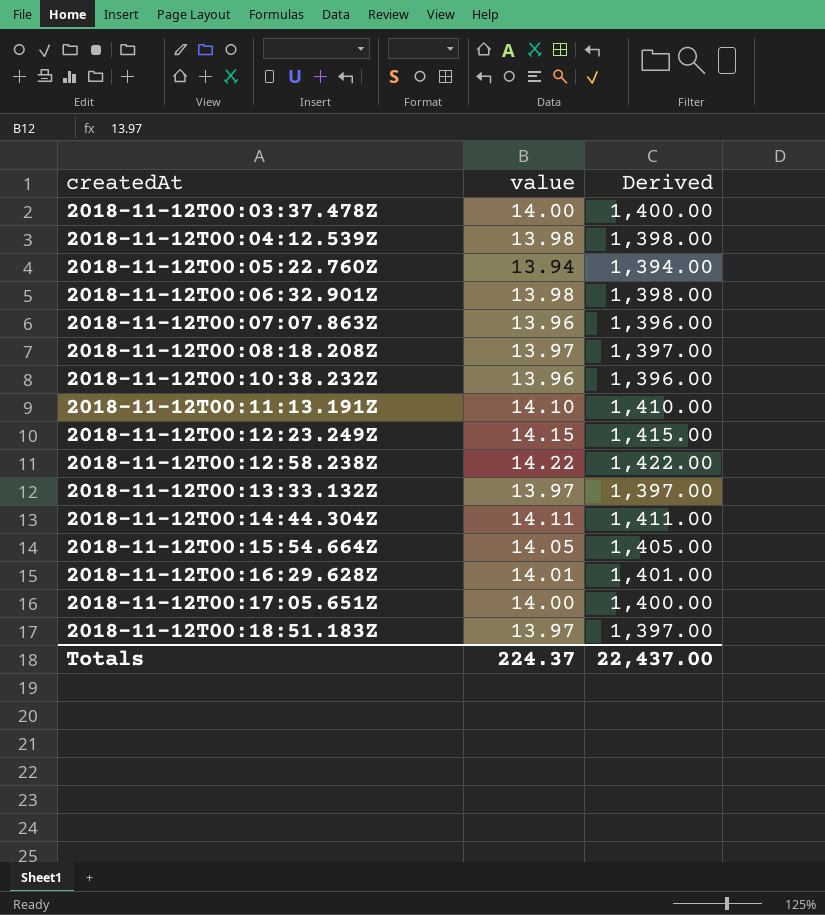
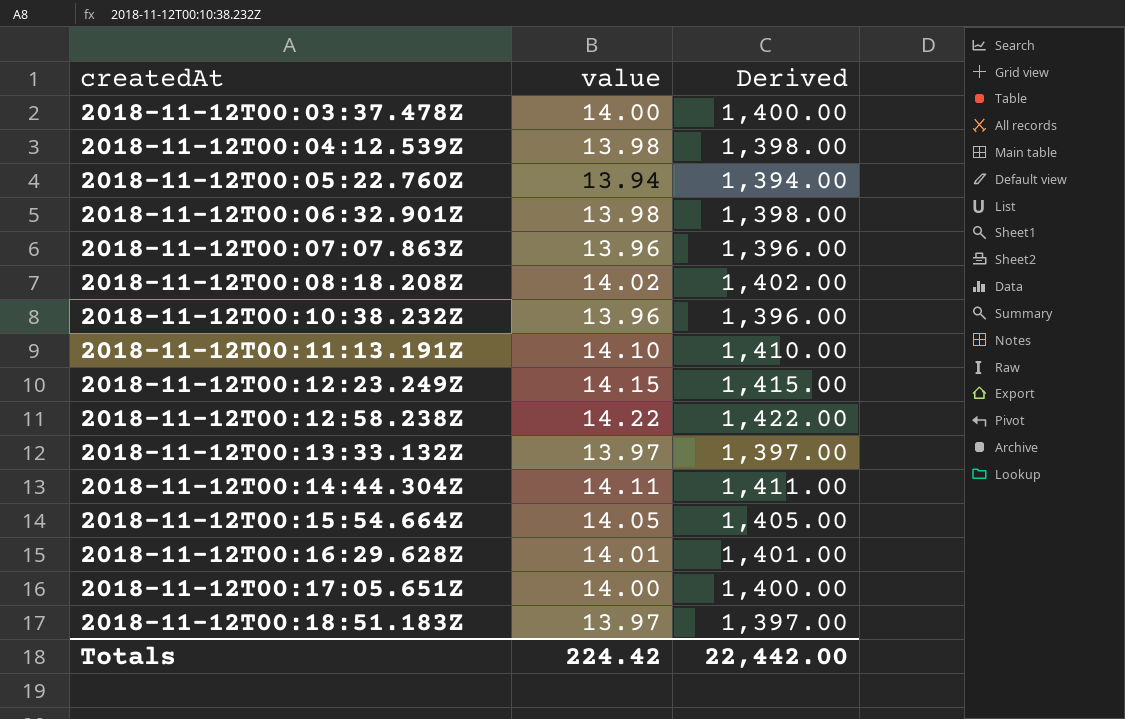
2018-11-12T00:08:18.208Z | value: 13.97 -> 14.02
2018-11-12T00:08:18.208Z | Derived: 1,397.00 -> 1,402.00
Totals | value: 224.37 -> 224.42
Totals | Derived: 22,437.00 -> 22,442.00

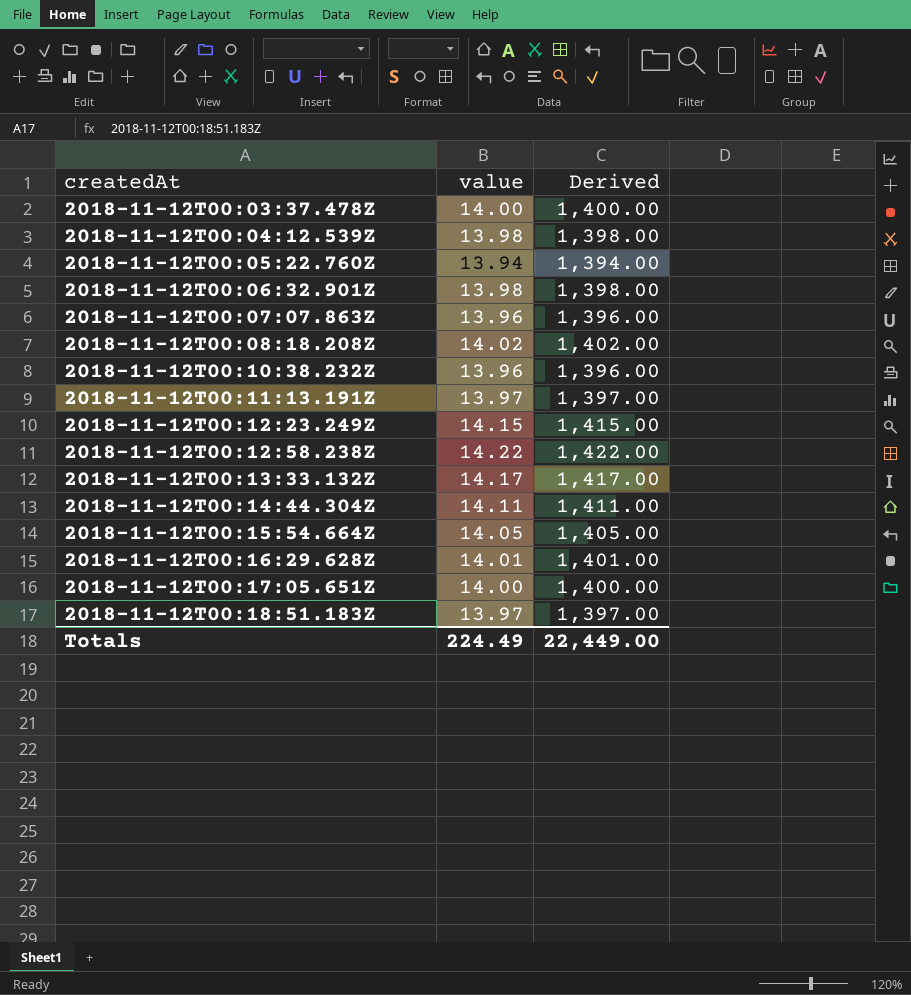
2018-11-12T00:11:13.191Z | value: 14.10 -> 13.97
2018-11-12T00:11:13.191Z | Derived: 1,410.00 -> 1,397.00
2018-11-12T00:13:33.132Z | value: 13.97 -> 14.17
2018-11-12T00:13:33.132Z | Derived: 1,397.00 -> 1,417.00
Totals | value: 224.42 -> 224.49
Totals | Derived: 22,442.00 -> 22,449.00

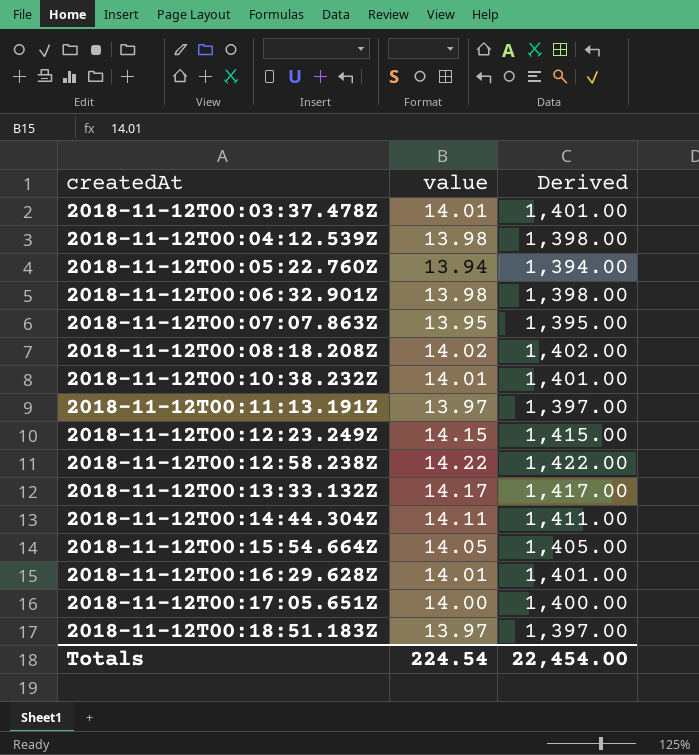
2018-11-12T00:03:37.478Z | value: 14.00 -> 14.01
2018-11-12T00:03:37.478Z | Derived: 1,400.00 -> 1,401.00
2018-11-12T00:07:07.863Z | value: 13.96 -> 13.95
2018-11-12T00:07:07.863Z | Derived: 1,396.00 -> 1,395.00
2018-11-12T00:10:38.232Z | value: 13.96 -> 14.01
2018-11-12T00:10:38.232Z | Derived: 1,396.00 -> 1,401.00
Totals | value: 224.49 -> 224.54
Totals | Derived: 22,449.00 -> 22,454.00

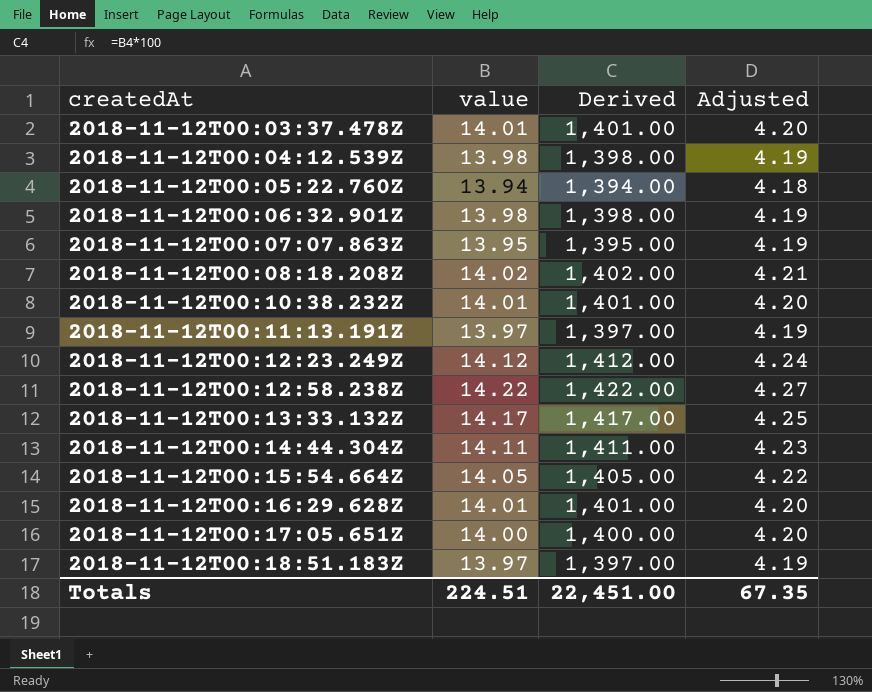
column Adjusted | formula: none -> [value] * 0.3
2018-11-12T00:12:23.249Z | value: 14.15 -> 14.12
2018-11-12T00:12:23.249Z | Derived: 1,415.00 -> 1,412.00
Totals | value: 224.54 -> 224.51
Totals | Derived: 22,454.00 -> 22,451.00

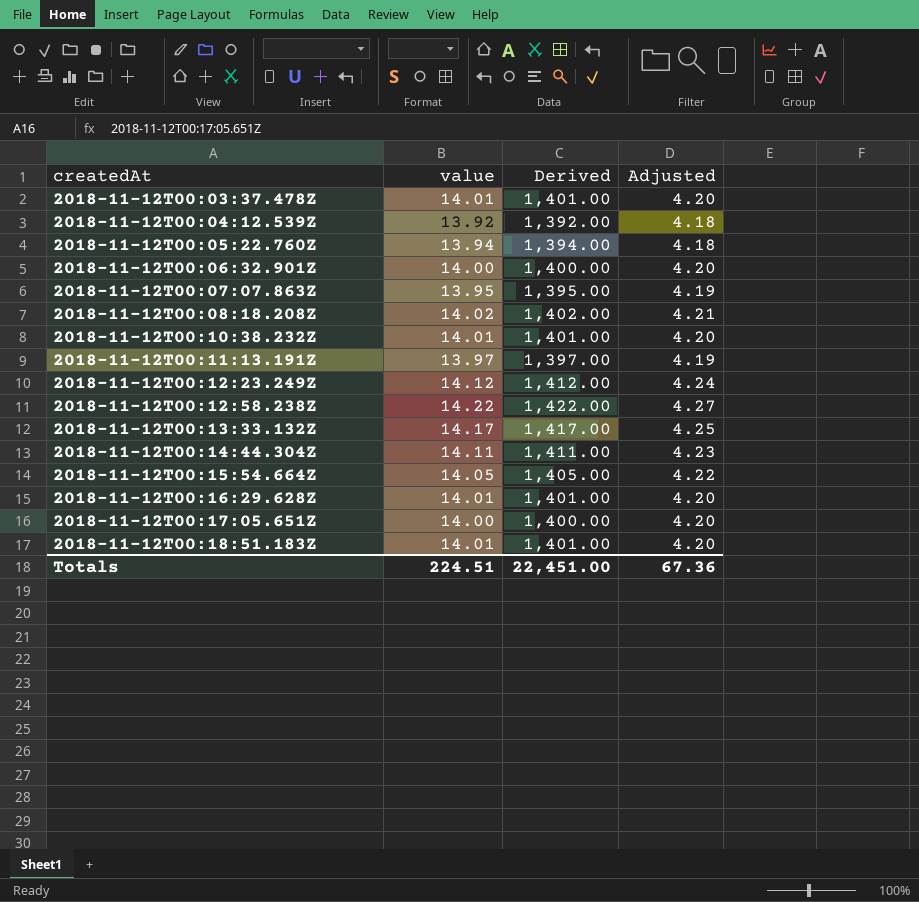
2018-11-12T00:04:12.539Z | value: 13.98 -> 13.92
2018-11-12T00:04:12.539Z | Derived: 1,398.00 -> 1,392.00
2018-11-12T00:04:12.539Z | Adjusted: 4.19 -> 4.18
2018-11-12T00:06:32.901Z | value: 13.98 -> 14.00
2018-11-12T00:06:32.901Z | Derived: 1,398.00 -> 1,400.00
2018-11-12T00:06:32.901Z | Adjusted: 4.19 -> 4.20
2018-11-12T00:18:51.183Z | value: 13.97 -> 14.01
2018-11-12T00:18:51.183Z | Derived: 1,397.00 -> 1,401.00
2018-11-12T00:18:51.183Z | Adjusted: 4.19 -> 4.20
Totals | Adjusted: 67.35 -> 67.36

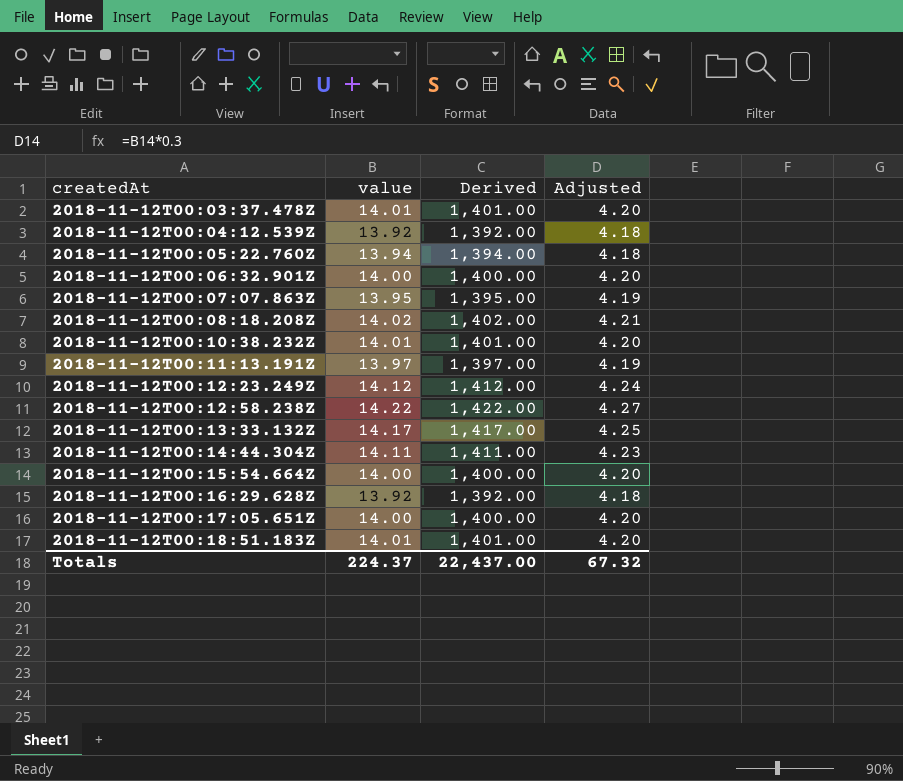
2018-11-12T00:15:54.664Z | value: 14.05 -> 14.00
2018-11-12T00:15:54.664Z | Derived: 1,405.00 -> 1,400.00
2018-11-12T00:15:54.664Z | Adjusted: 4.22 -> 4.20
2018-11-12T00:16:29.628Z | value: 14.01 -> 13.92
2018-11-12T00:16:29.628Z | Derived: 1,401.00 -> 1,392.00
2018-11-12T00:16:29.628Z | Adjusted: 4.20 -> 4.18
Totals | value: 224.51 -> 224.37
Totals | Derived: 22,451.00 -> 22,437.00
Totals | Adjusted: 67.36 -> 67.32

